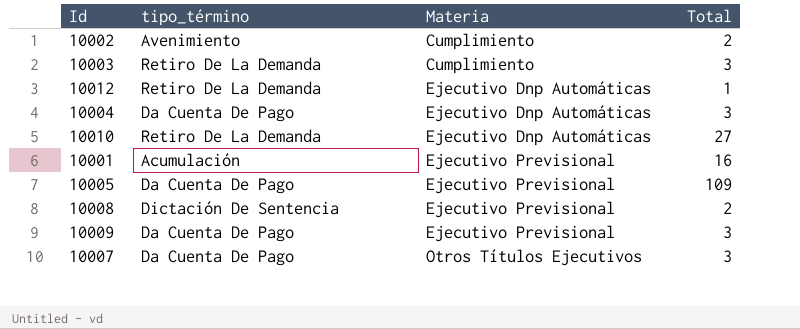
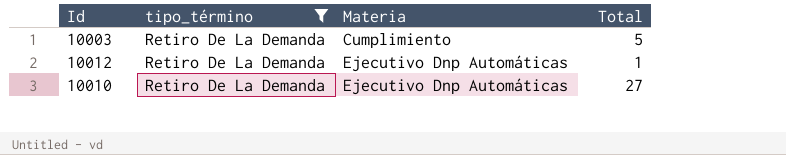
filter: none -> tipo_término = Retiro De La Demanda
10003 | Total: 3 -> 5

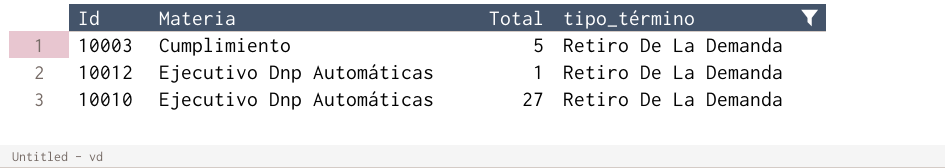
column tipo_término | position: 2 -> 4

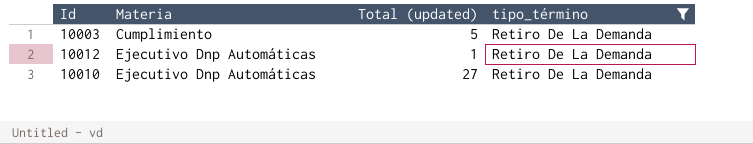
column name: Total -> Total (updated)

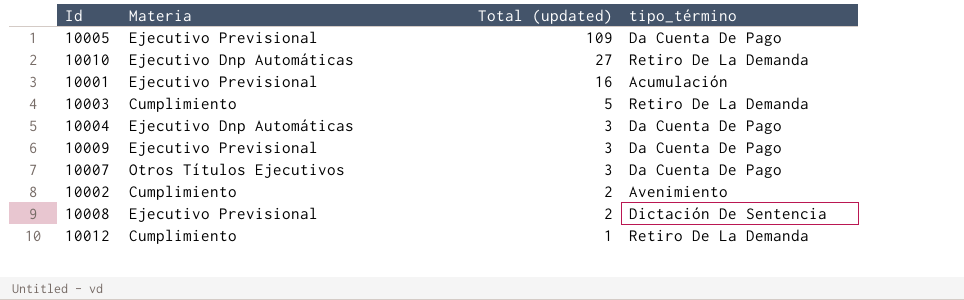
filter: tipo_término = Retiro De La Demanda -> none
row order: Materia ascending -> Total (updated) descending
10012 | Materia: Ejecutivo Dnp Automáticas -> Cumplimiento

